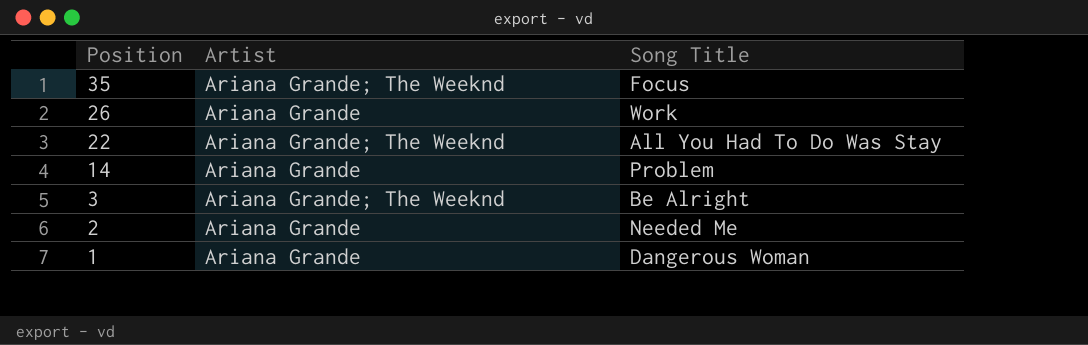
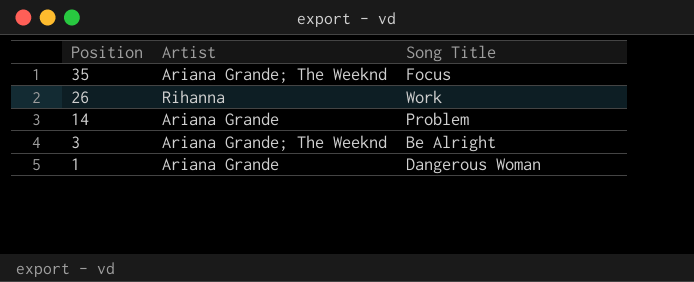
row 22: Ariana Grande; The Weeknd | All You Had To Do Was Stay -> none
row 2: Ariana Grande | Needed Me -> none
26 | Artist: Ariana Grande -> Rihanna

